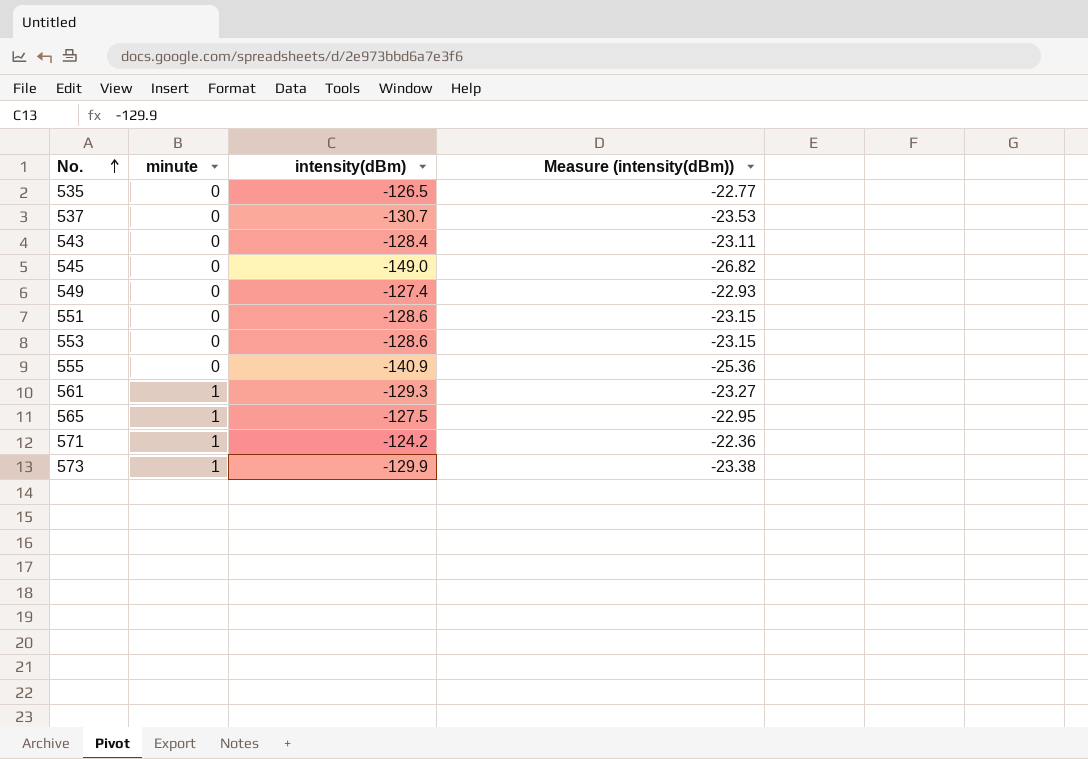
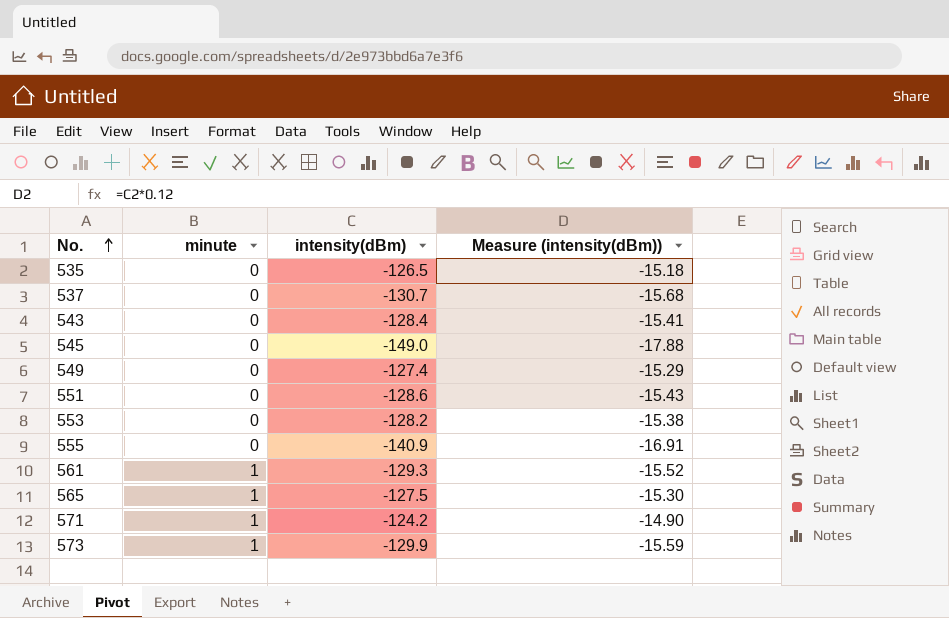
column Measure (intensity(dBm)) | formula: [intensity(dBm)] * 0.18 -> [intensity(dBm)] * 0.12
553 | intensity(dBm): -128.6 -> -128.2

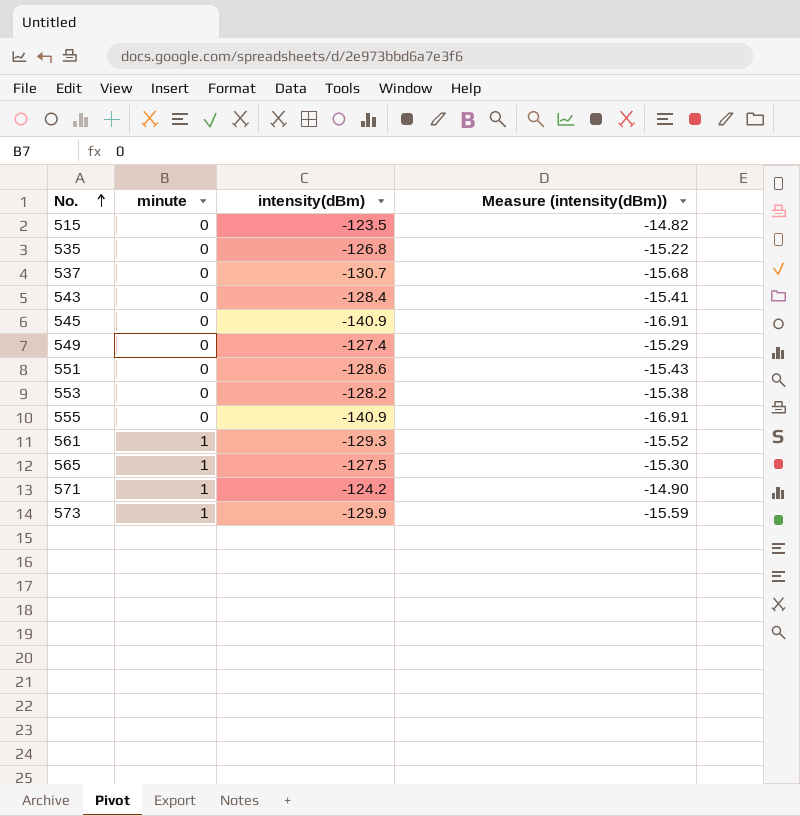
row 515: none -> 0 | -123.5 | -14.82
535 | intensity(dBm): -126.5 -> -126.8
535 | Measure (intensity(dBm)): -15.18 -> -15.22
545 | intensity(dBm): -149.0 -> -140.9
545 | Measure (intensity(dBm)): -17.88 -> -16.91

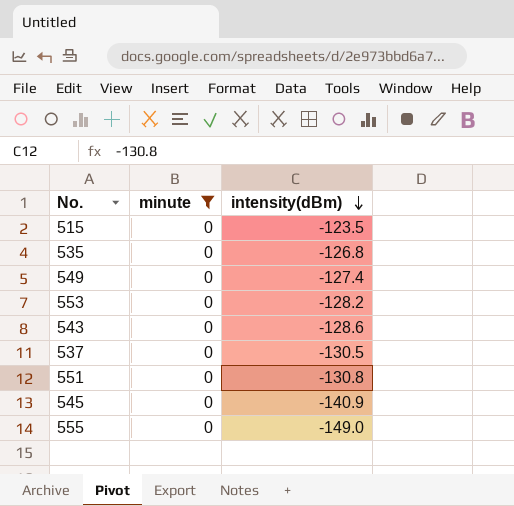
filter: none -> minute = 0
row order: No. ascending -> intensity(dBm) descending
column Measure (intensity(dBm)) | formula: [intensity(dBm)] * 0.12 -> none
543 | intensity(dBm): -128.4 -> -128.6
537 | intensity(dBm): -130.7 -> -130.5
551 | intensity(dBm): -128.6 -> -130.8
555 | intensity(dBm): -140.9 -> -149.0

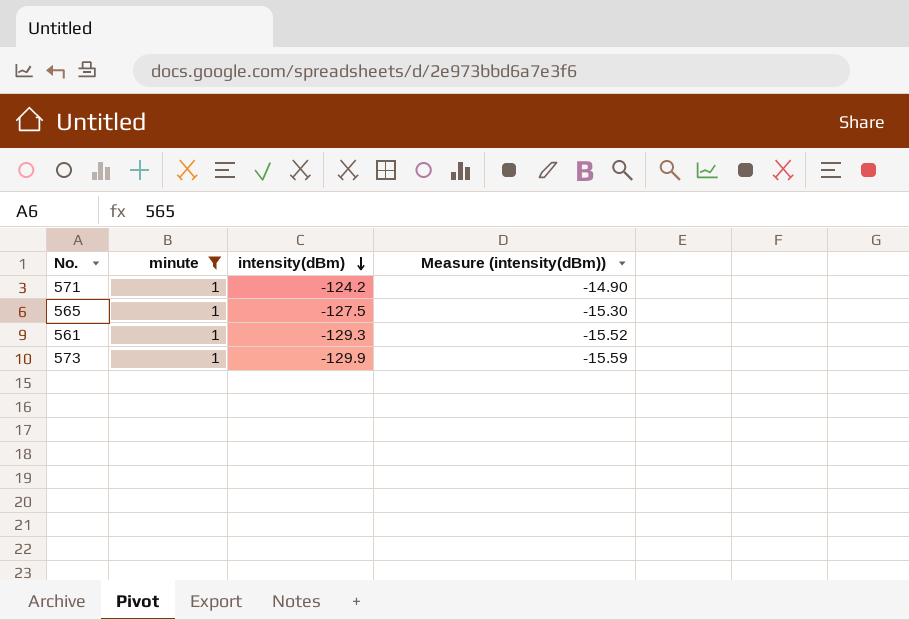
filter: minute = 0 -> minute = 1
column Measure (intensity(dBm)) | formula: none -> [intensity(dBm)] * 0.12

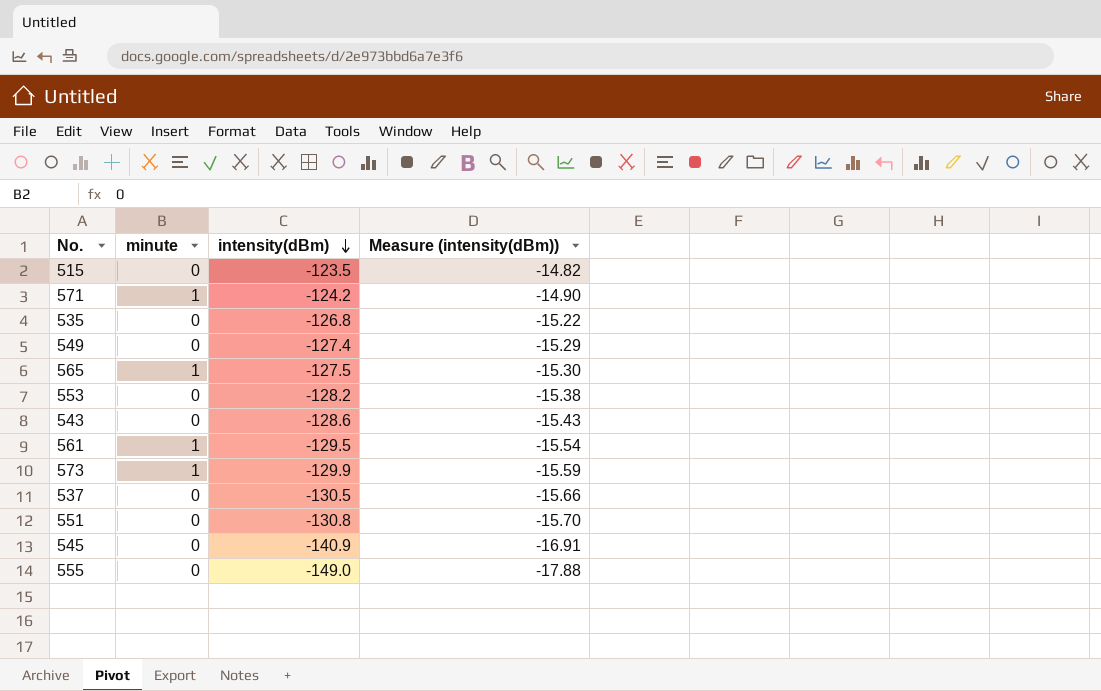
filter: minute = 1 -> none
561 | intensity(dBm): -129.3 -> -129.5
561 | Measure (intensity(dBm)): -15.52 -> -15.54

